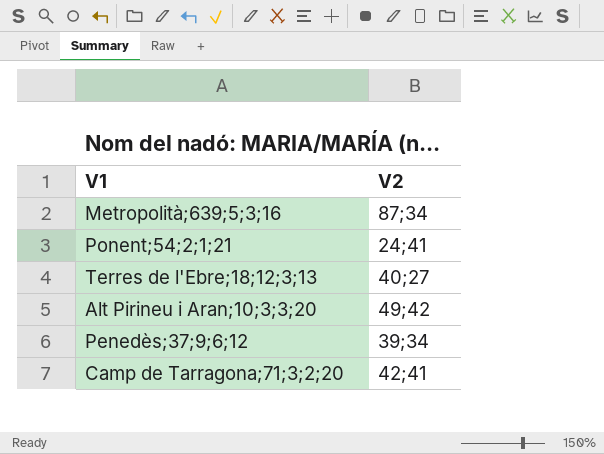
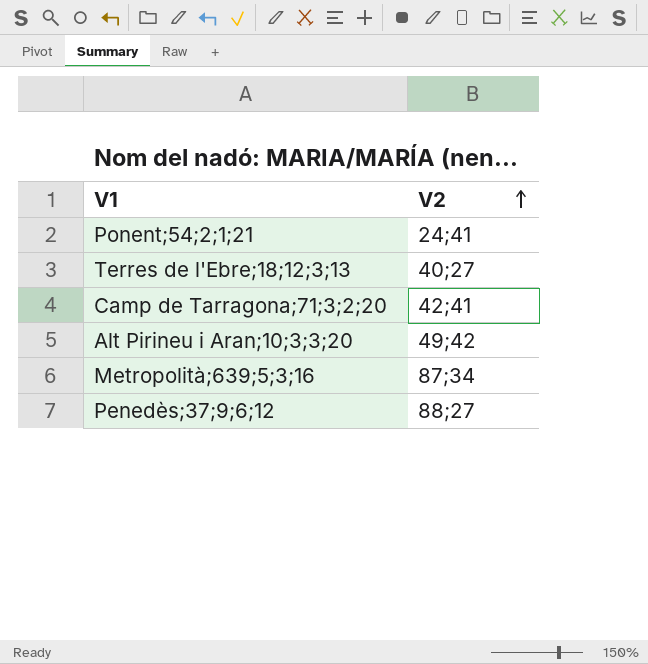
row order: none -> V2 ascending
Penedès;37;9;6;12 | V2: 39;34 -> 88;27

